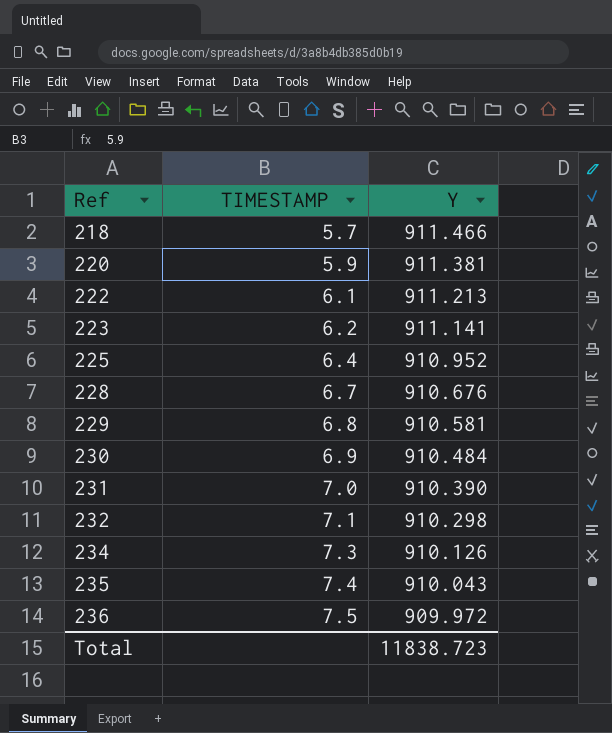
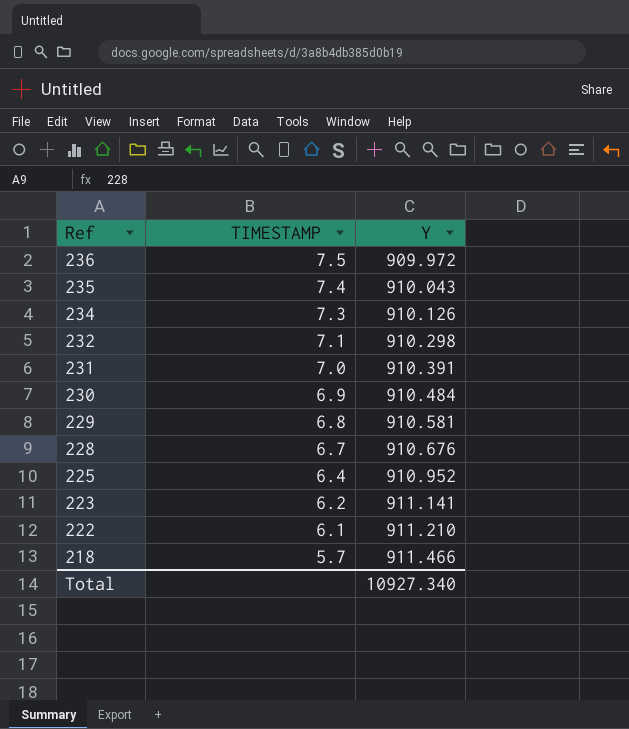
row order: Ref ascending -> Ref descending
row 220: 5.9 | 911.381 -> none
231 | Y: 910.390 -> 910.391
222 | Y: 911.213 -> 911.210
Total | Y: 11838.723 -> 10927.340

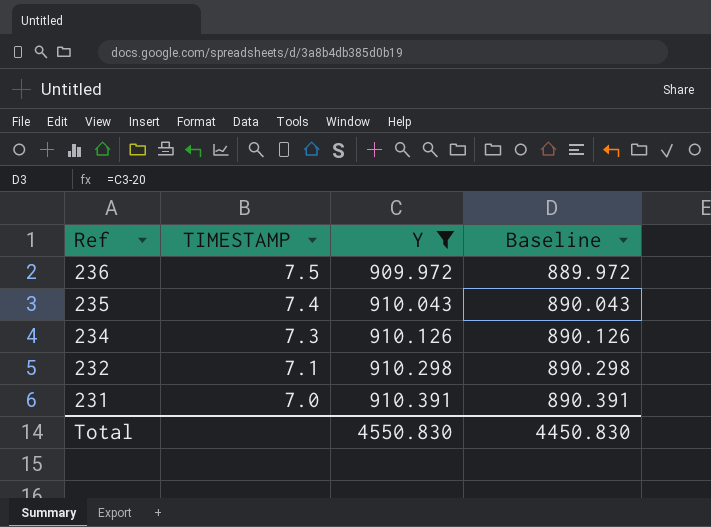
filter: none -> Y <= 910.391
column Baseline | formula: none -> [Y] - 20
Total | Y: 10927.340 -> 4550.830

